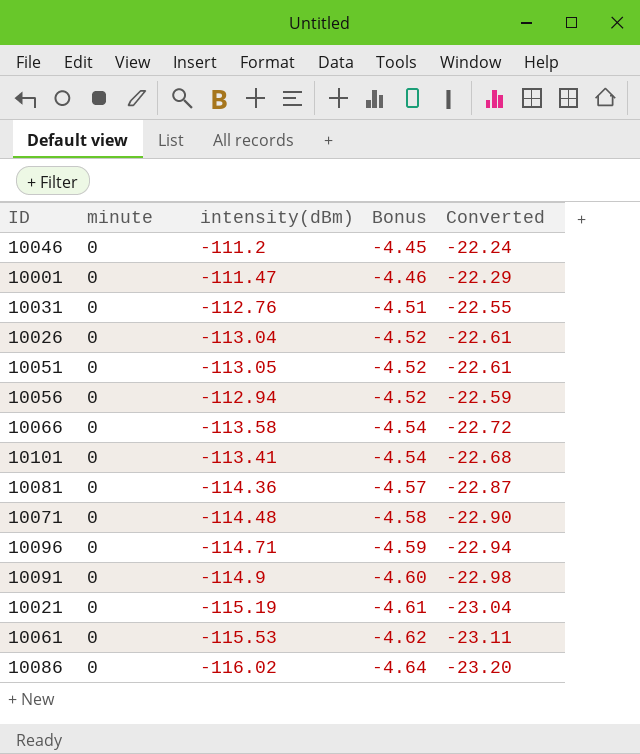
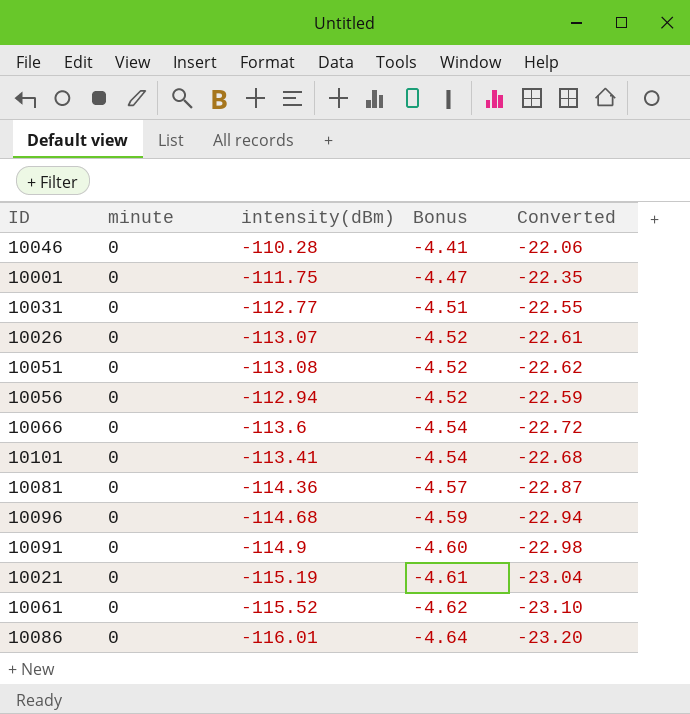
row 10071: 0 | -114.48 | -4.58 | -22.90 -> none
10046 | intensity(dBm): -111.2 -> -110.28
10046 | Bonus: -4.45 -> -4.41
10046 | Converted: -22.24 -> -22.06
10001 | intensity(dBm): -111.47 -> -111.75
10001 | Bonus: -4.46 -> -4.47
10001 | Converted: -22.29 -> -22.35
10031 | intensity(dBm): -112.76 -> -112.77
10026 | intensity(dBm): -113.04 -> -113.07
10051 | intensity(dBm): -113.05 -> -113.08
10051 | Converted: -22.61 -> -22.62
10066 | intensity(dBm): -113.58 -> -113.6
10096 | intensity(dBm): -114.71 -> -114.68
10061 | intensity(dBm): -115.53 -> -115.52
10061 | Converted: -23.11 -> -23.10
10086 | intensity(dBm): -116.02 -> -116.01

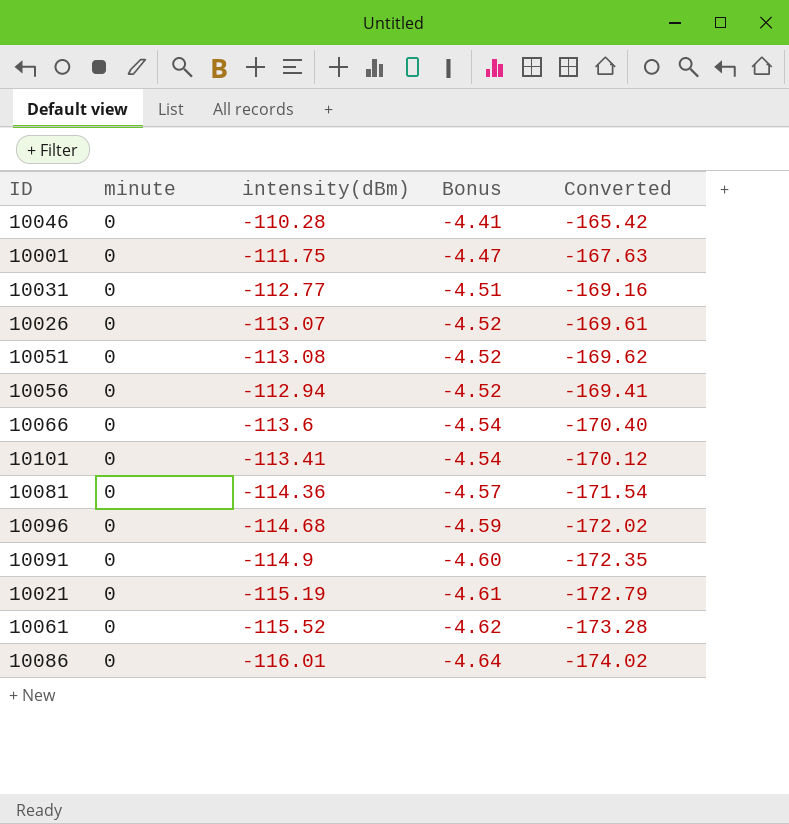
column Converted | formula: [intensity(dBm)] * 0.2 -> [intensity(dBm)] * 1.5

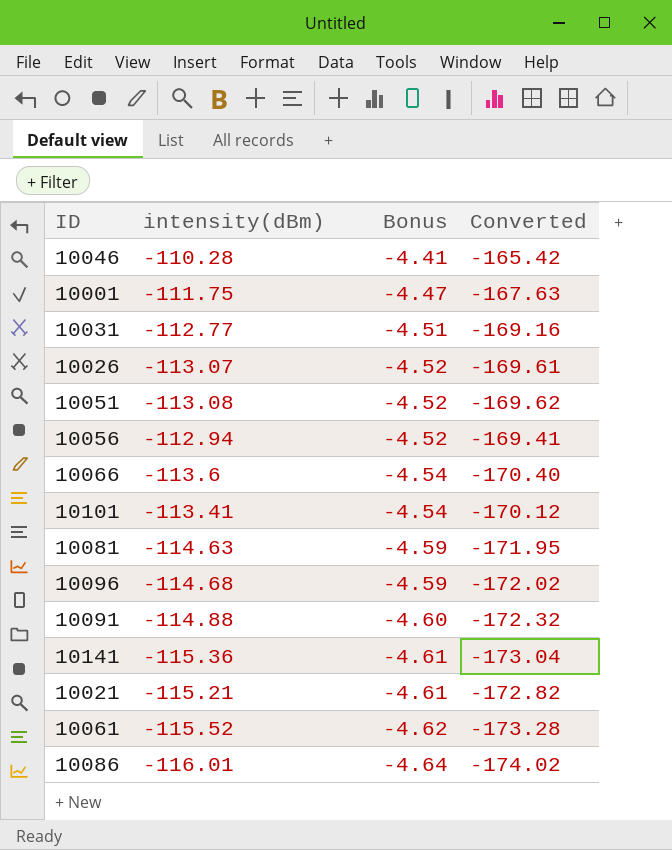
column minute | position: 2 -> none
10081 | intensity(dBm): -114.36 -> -114.63
10081 | Bonus: -4.57 -> -4.59
10081 | Converted: -171.54 -> -171.95
10091 | intensity(dBm): -114.9 -> -114.88
10091 | Converted: -172.35 -> -172.32
row 10141: none -> -115.36 | -4.61 | -173.04
10021 | intensity(dBm): -115.19 -> -115.21
10021 | Converted: -172.79 -> -172.82

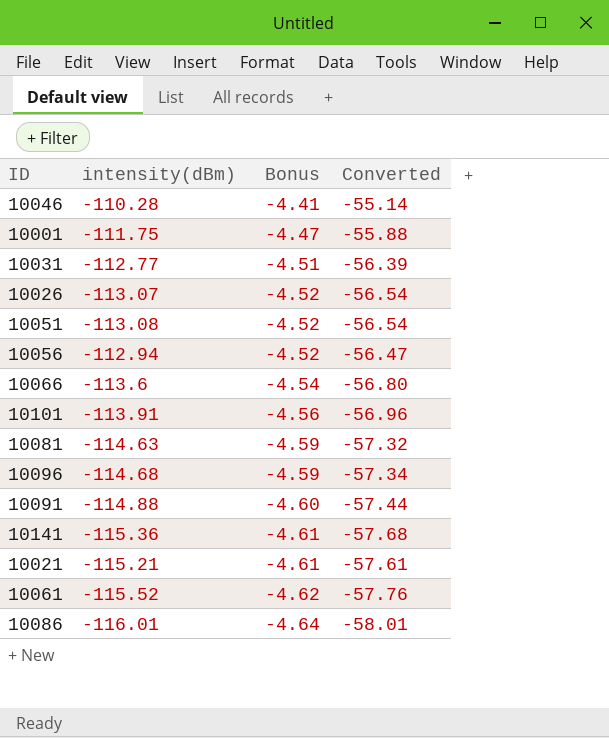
column Converted | formula: [intensity(dBm)] * 1.5 -> [intensity(dBm)] * 0.5
10101 | intensity(dBm): -113.41 -> -113.91
10101 | Bonus: -4.54 -> -4.56

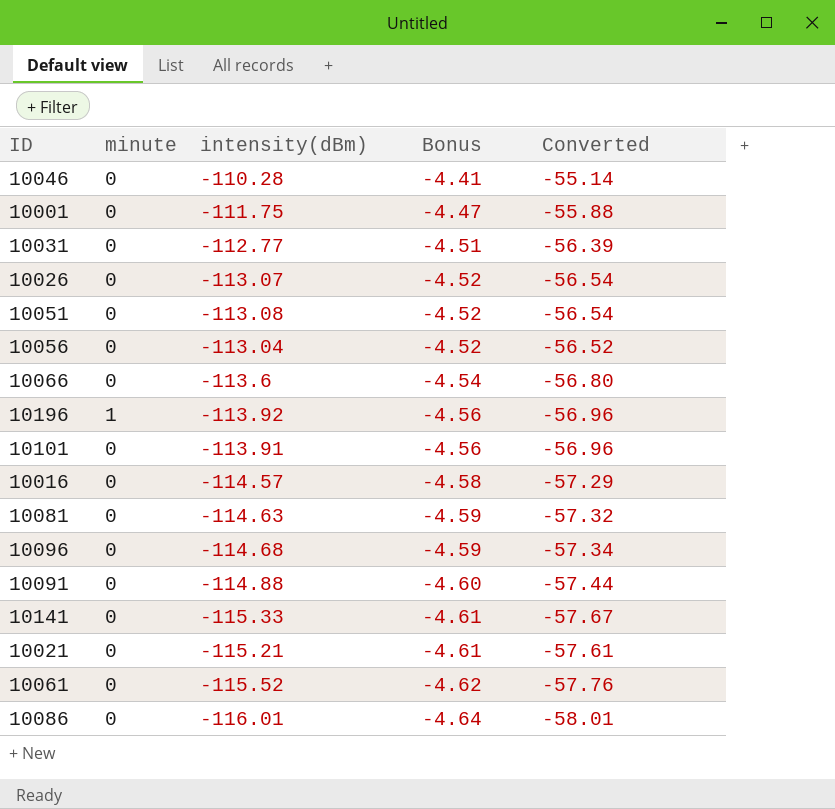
column minute | position: none -> 2
10056 | intensity(dBm): -112.94 -> -113.04
10056 | Converted: -56.47 -> -56.52
row 10196: none -> 1 | -113.92 | -4.56 | -56.96
row 10016: none -> 0 | -114.57 | -4.58 | -57.29
10141 | intensity(dBm): -115.36 -> -115.33
10141 | Converted: -57.68 -> -57.67

